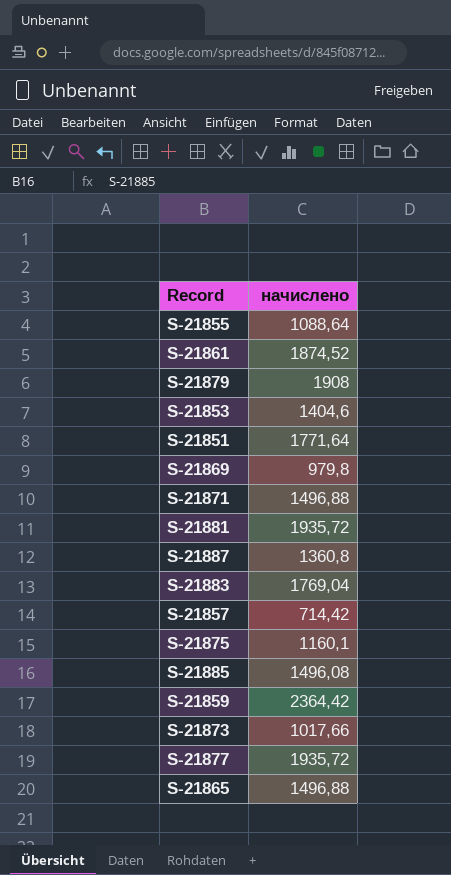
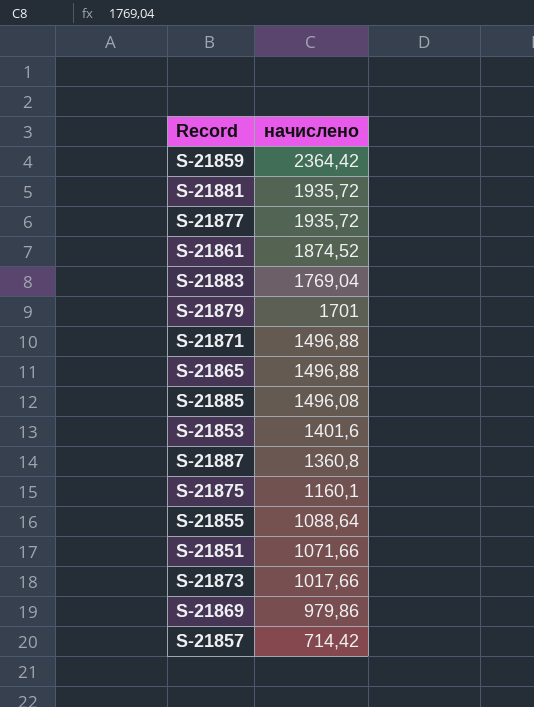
row order: none -> начислено descending
S-21879 | начислено: 1908 -> 1701
S-21853 | начислено: 1404,6 -> 1401,6
S-21851 | начислено: 1771,64 -> 1071,66
S-21869 | начислено: 979,8 -> 979,86

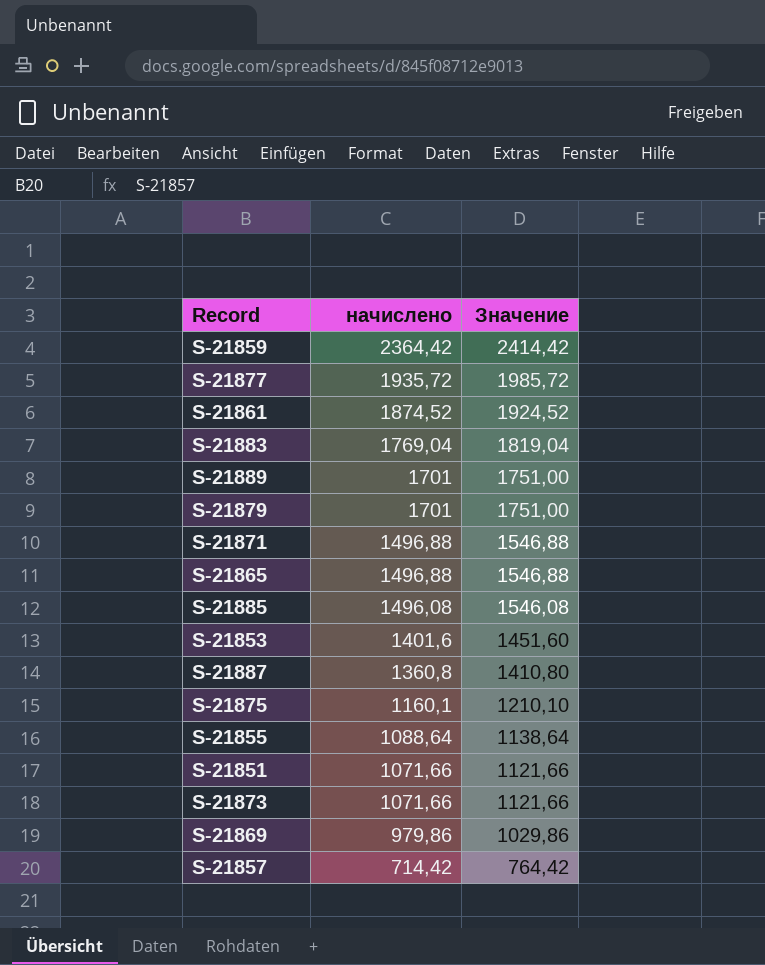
column Значение | formula: none -> [начислено] + 50
row S-21881: 1935,72 -> none
row S-21889: none -> 1701 | 1751,00
S-21873 | начислено: 1017,66 -> 1071,66

